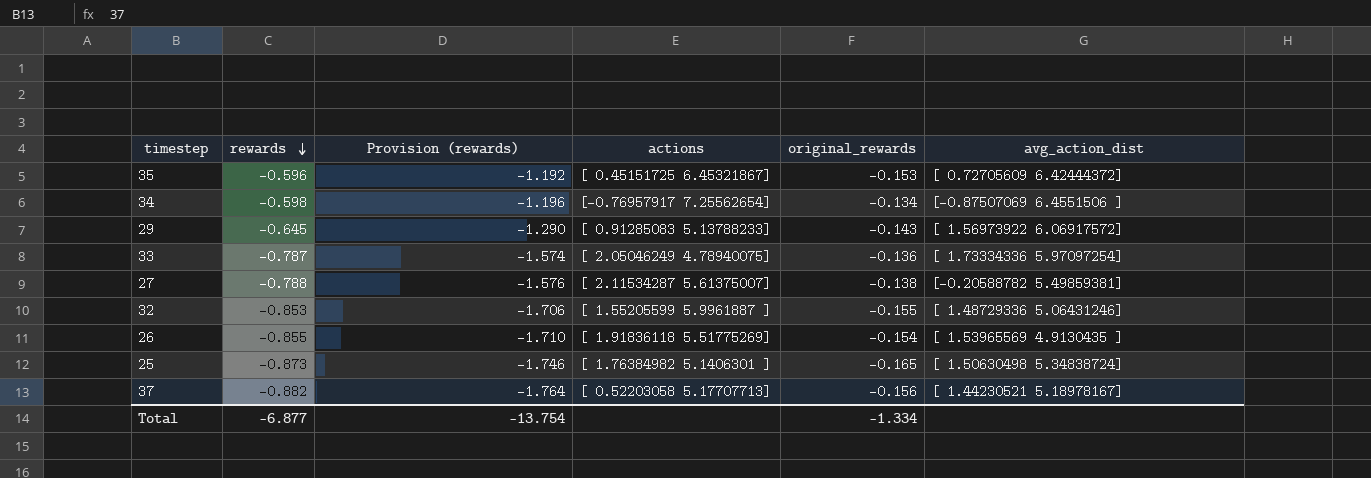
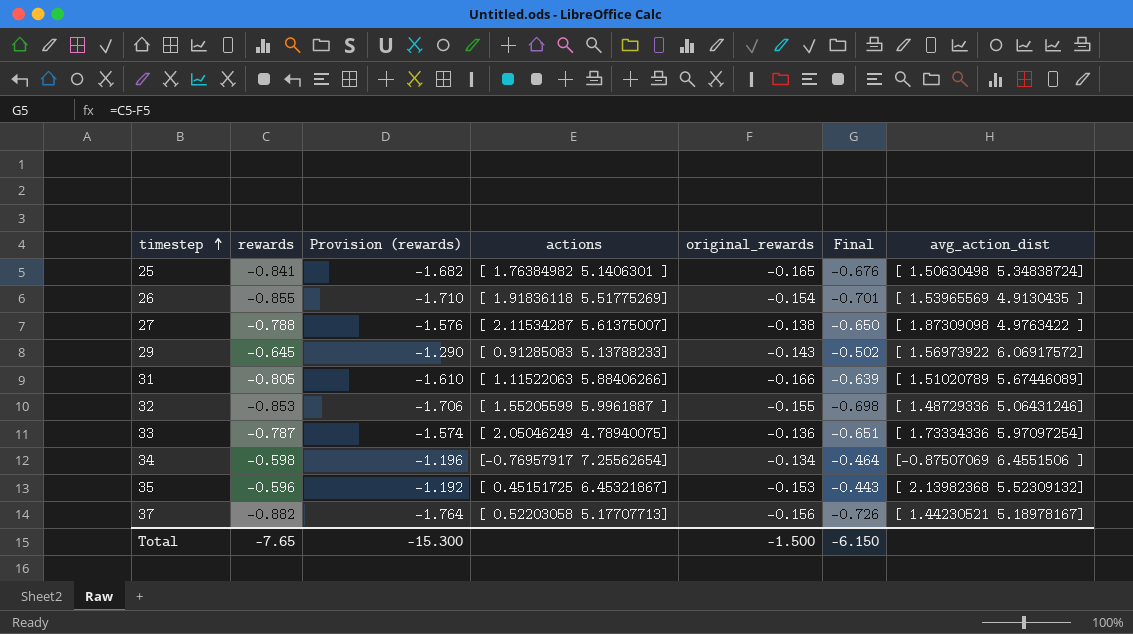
row order: rewards descending -> timestep ascending
column Final | formula: none -> [rewards] - [original_rewards]
25 | rewards: -0.873 -> -0.841
25 | Provision (rewards): -1.746 -> -1.682
27 | avg_action_dist: [-0.20588782 5.49859381] -> [ 1.87309098 4.9763422 ]
row 31: none -> -0.805 | -1.610 | [ 1.11522063 5.88406266] | -0.166 | -0.639 | [ 1.51020789 5.67446089]
35 | avg_action_dist: [ 0.72705609 6.42444372] -> [ 2.13982368 5.52309132]
Total | rewards: -6.877 -> -7.65
Total | Provision (rewards): -13.754 -> -15.300
Total | original_rewards: -1.334 -> -1.500

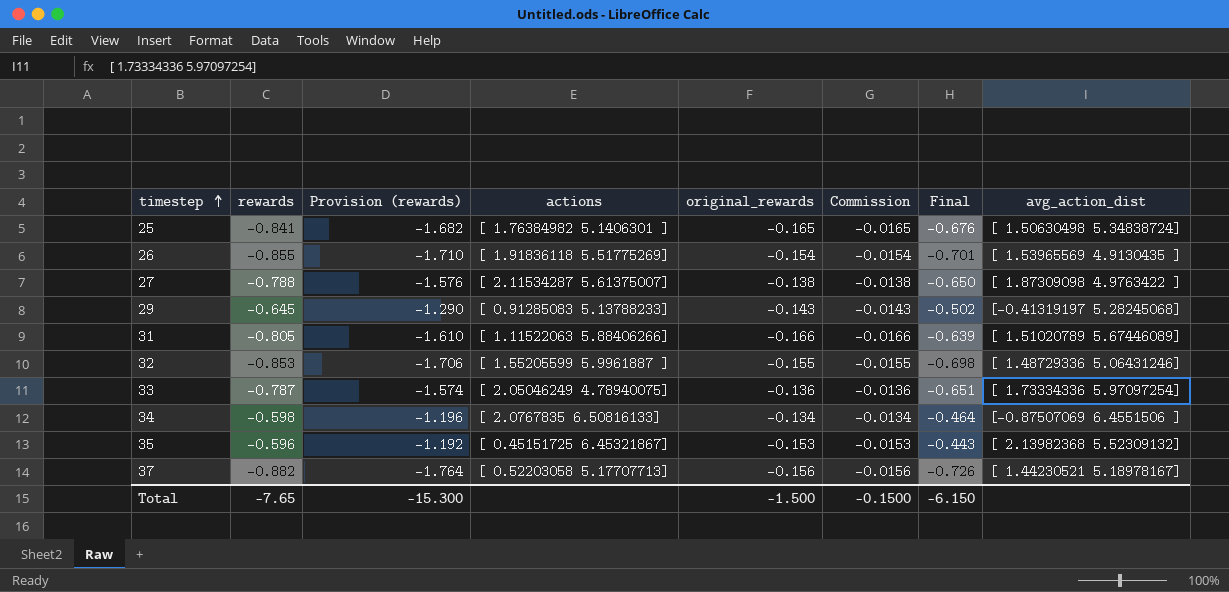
column Commission | formula: none -> [original_rewards] * 0.1
29 | avg_action_dist: [ 1.56973922 6.06917572] -> [-0.41319197 5.28245068]
34 | actions: [-0.76957917 7.25562654] -> [ 2.0767835 6.50816133]

